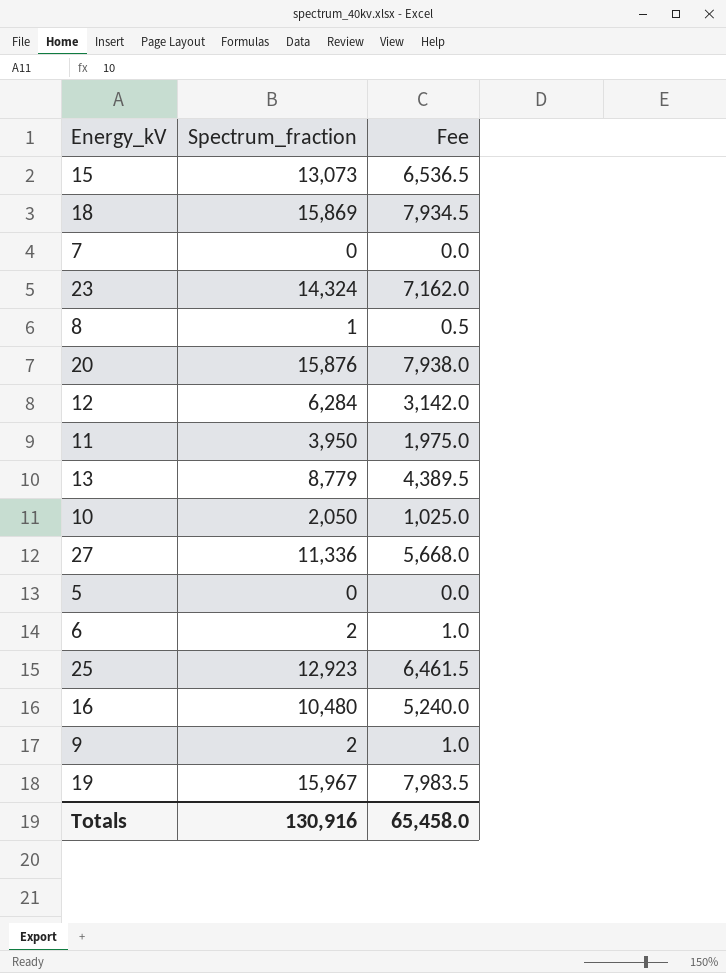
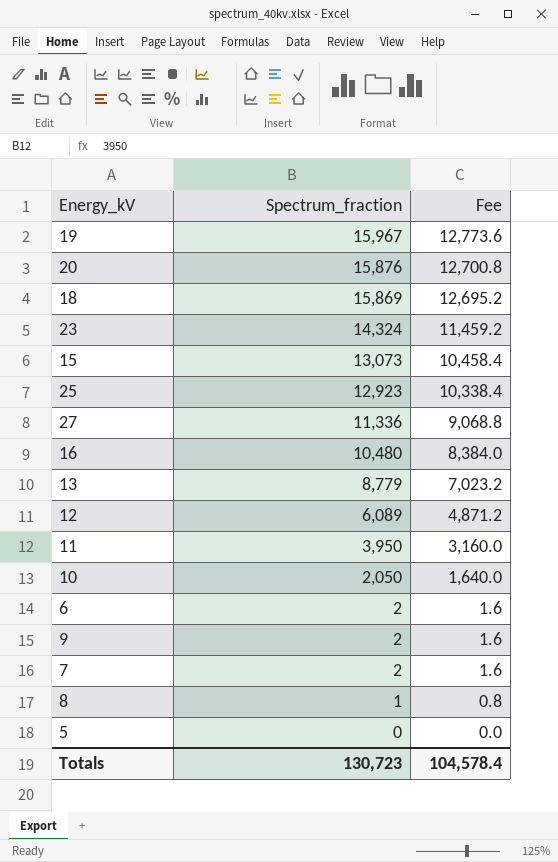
row order: none -> Spectrum_fraction descending
column Fee | formula: [Spectrum_fraction] * 0.5 -> [Spectrum_fraction] * 0.8
12 | Spectrum_fraction: 6,284 -> 6,089
7 | Spectrum_fraction: 0 -> 2
Totals | Spectrum_fraction: 130,916 -> 130,723
Totals | Fee: 65,458.0 -> 104,578.4

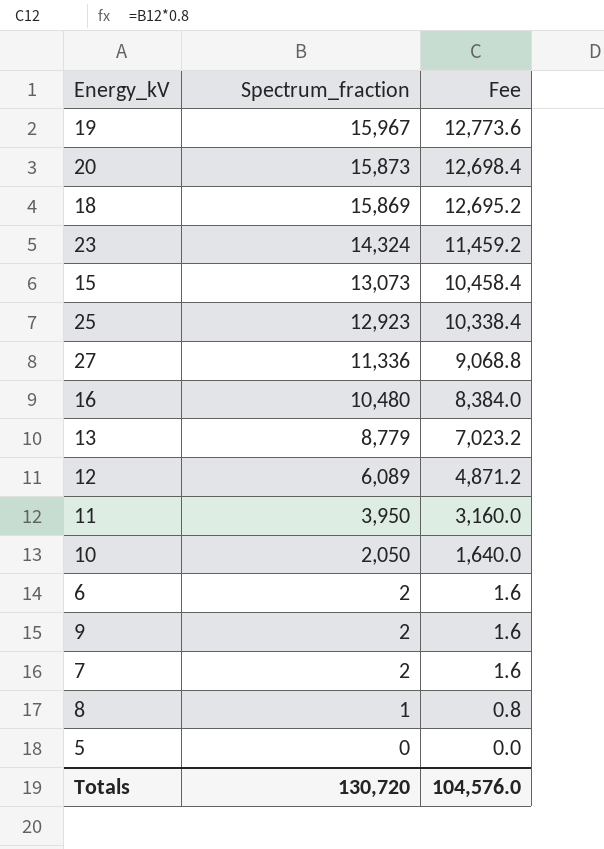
20 | Spectrum_fraction: 15,876 -> 15,873
20 | Fee: 12,700.8 -> 12,698.4
Totals | Spectrum_fraction: 130,723 -> 130,720
Totals | Fee: 104,578.4 -> 104,576.0

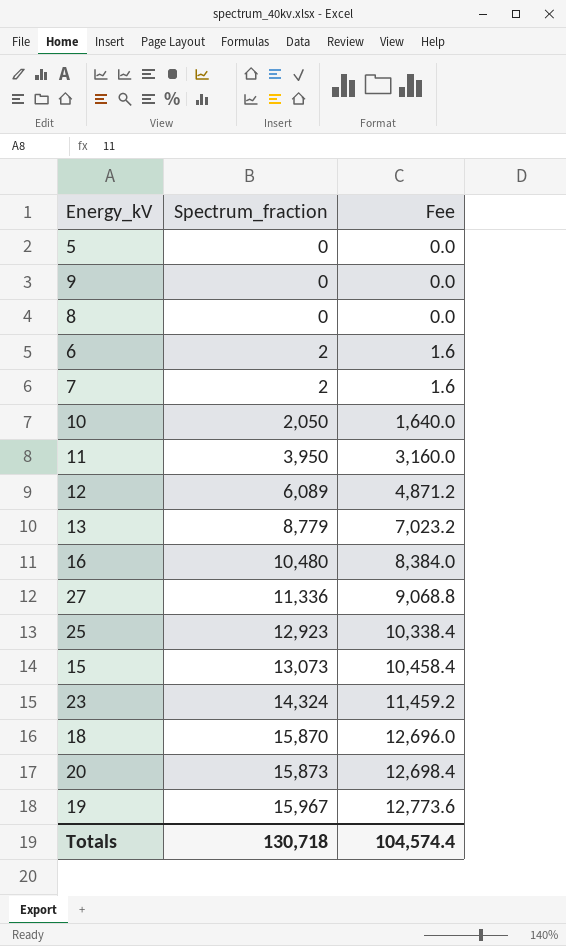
row order: Spectrum_fraction descending -> Spectrum_fraction ascending
9 | Spectrum_fraction: 2 -> 0
9 | Fee: 1.6 -> 0.0
8 | Spectrum_fraction: 1 -> 0
8 | Fee: 0.8 -> 0.0
18 | Spectrum_fraction: 15,869 -> 15,870
18 | Fee: 12,695.2 -> 12,696.0
Totals | Spectrum_fraction: 130,720 -> 130,718
Totals | Fee: 104,576.0 -> 104,574.4

